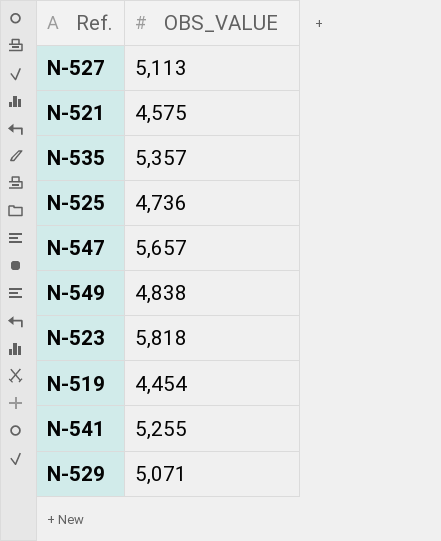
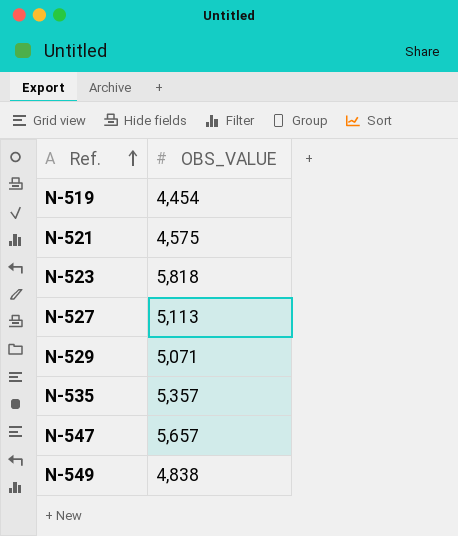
row order: none -> Ref. ascending
row N-525: 4,736 -> none
row N-541: 5,255 -> none

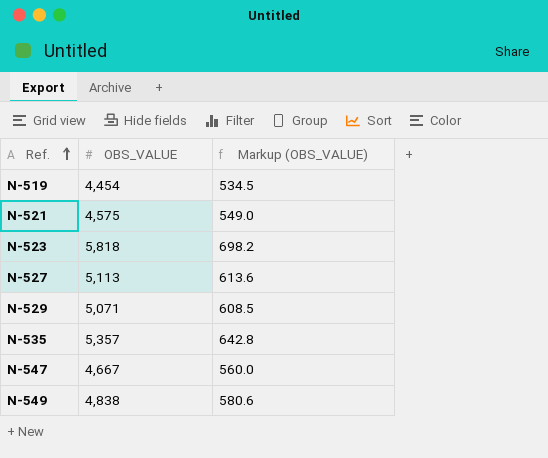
column Markup (OBS_VALUE) | formula: none -> [OBS_VALUE] * 0.12
N-547 | OBS_VALUE: 5,657 -> 4,667

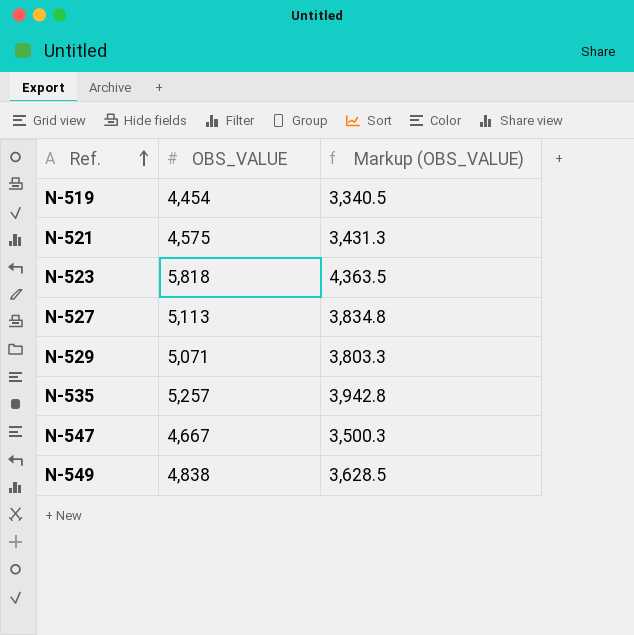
column Markup (OBS_VALUE) | formula: [OBS_VALUE] * 0.12 -> [OBS_VALUE] * 0.75
N-535 | OBS_VALUE: 5,357 -> 5,257

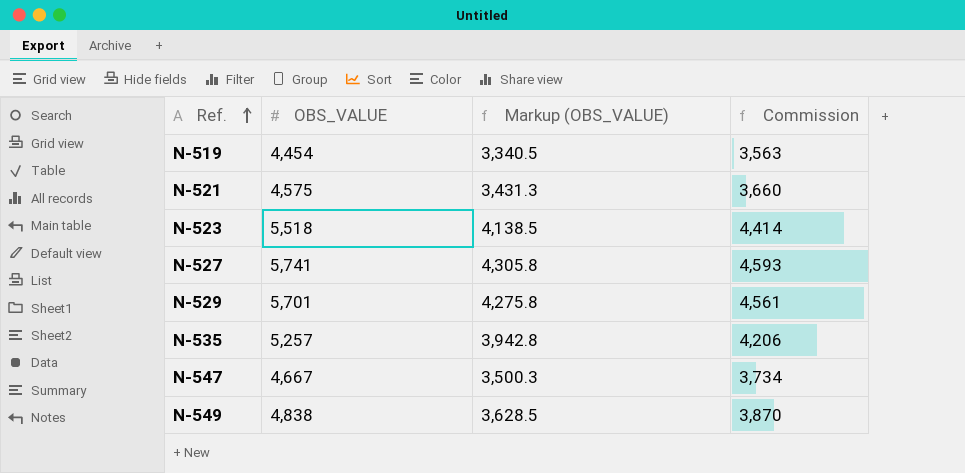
column Commission | formula: none -> [OBS_VALUE] * 0.8
N-523 | OBS_VALUE: 5,818 -> 5,518
N-523 | Markup (OBS_VALUE): 4,363.5 -> 4,138.5
N-527 | OBS_VALUE: 5,113 -> 5,741
N-527 | Markup (OBS_VALUE): 3,834.8 -> 4,305.8
N-529 | OBS_VALUE: 5,071 -> 5,701
N-529 | Markup (OBS_VALUE): 3,803.3 -> 4,275.8

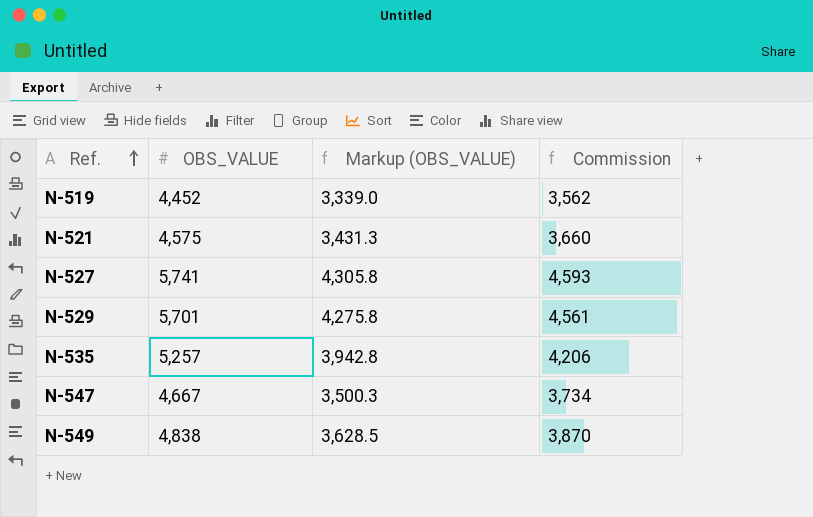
row N-523: 5,518 | 4,138.5 | 4,414 -> none
N-519 | OBS_VALUE: 4,454 -> 4,452
N-519 | Markup (OBS_VALUE): 3,340.5 -> 3,339.0
N-519 | Commission: 3,563 -> 3,562

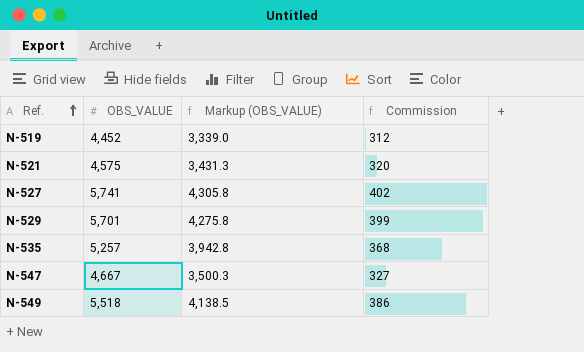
column Commission | formula: [OBS_VALUE] * 0.8 -> [OBS_VALUE] * 0.07
N-549 | OBS_VALUE: 4,838 -> 5,518
N-549 | Markup (OBS_VALUE): 3,628.5 -> 4,138.5

